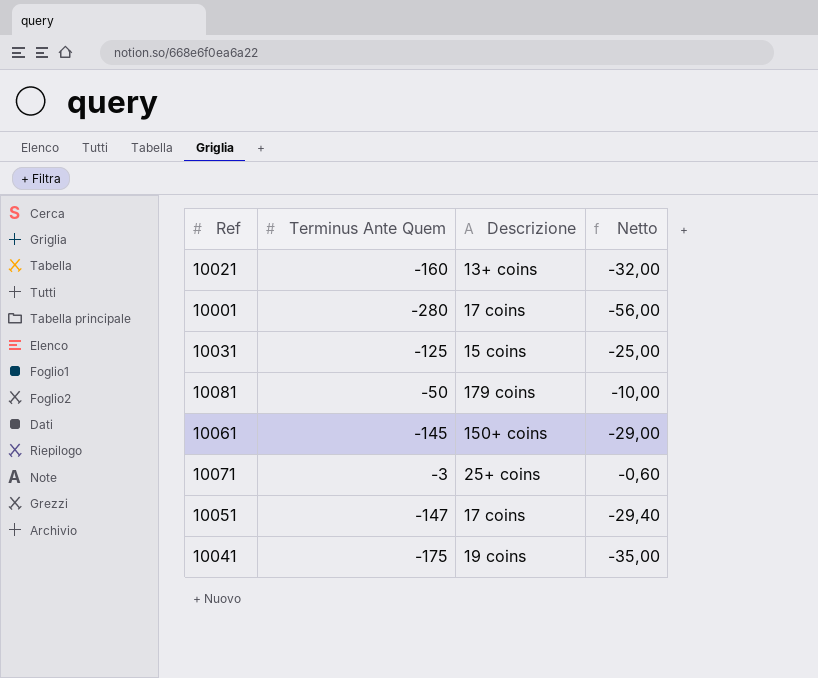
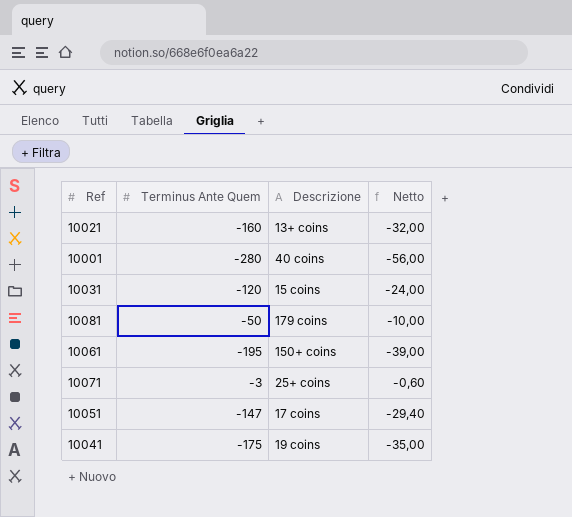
10001 | Descrizione: 17 coins -> 40 coins
10031 | Terminus Ante Quem: -125 -> -120
10031 | Netto: -25,00 -> -24,00
10061 | Terminus Ante Quem: -145 -> -195
10061 | Netto: -29,00 -> -39,00

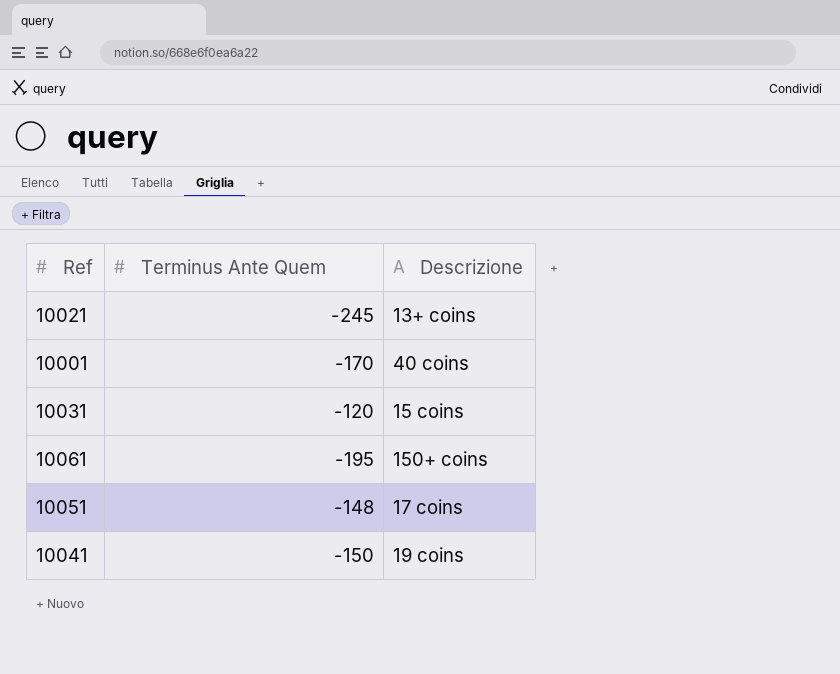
column Netto | formula: [Terminus Ante Quem] * 0,2 -> none
row 10081: -50 | 179 coins | -10,00 -> none
row 10071: -3 | 25+ coins | -0,60 -> none
10021 | Terminus Ante Quem: -160 -> -245
10001 | Terminus Ante Quem: -280 -> -170
10051 | Terminus Ante Quem: -147 -> -148
10041 | Terminus Ante Quem: -175 -> -150

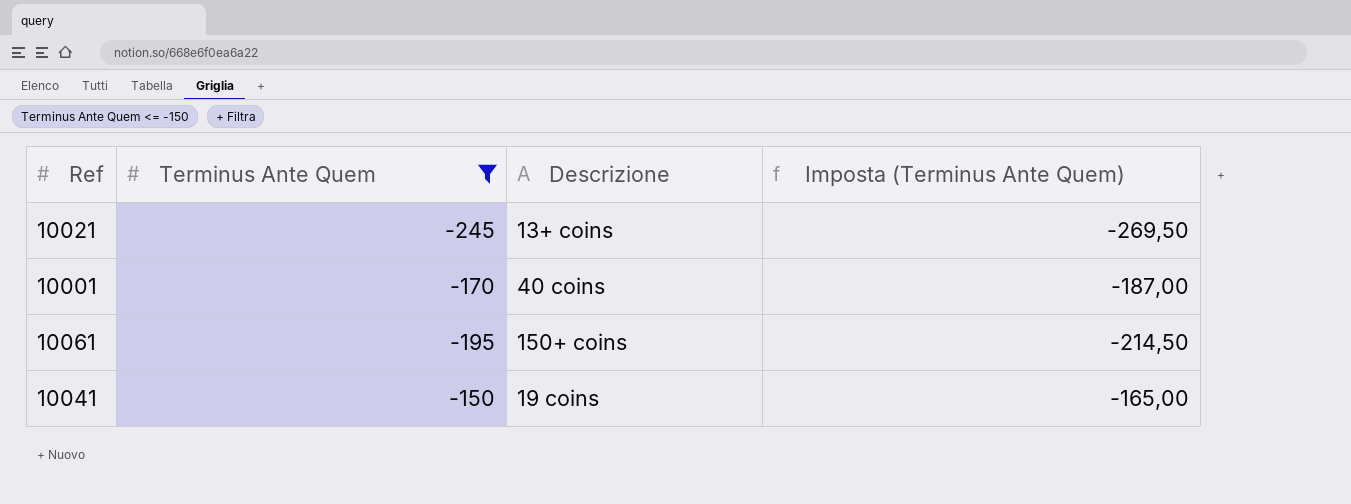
filter: none -> Terminus Ante Quem <= -150
column Imposta (Terminus Ante Quem) | formula: none -> [Terminus Ante Quem] * 1,1

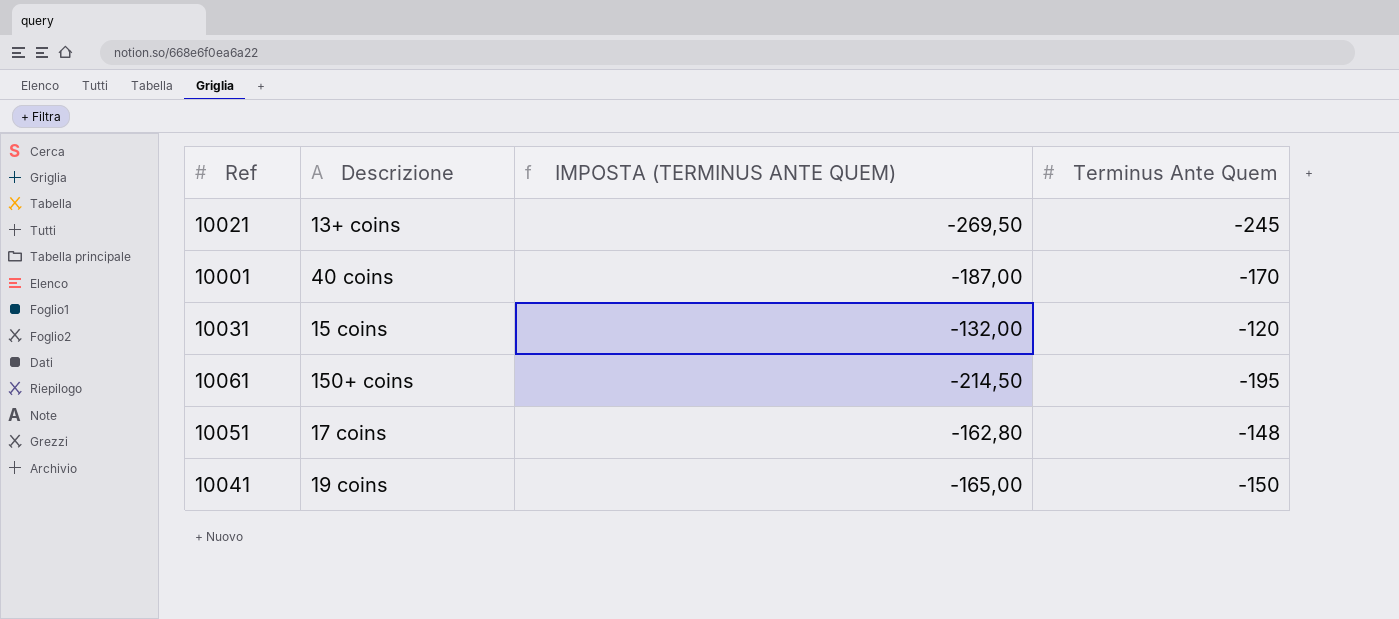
filter: Terminus Ante Quem <= -150 -> none
column name: Imposta (Terminus Ante Quem) -> IMPOSTA (TERMINUS ANTE QUEM)
column Terminus Ante Quem | position: 2 -> 4

